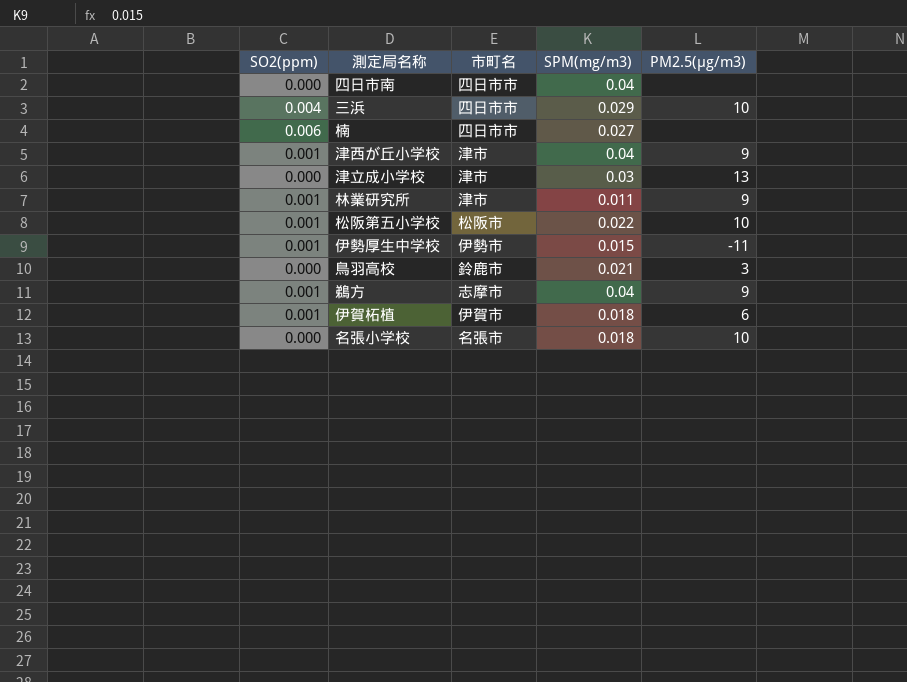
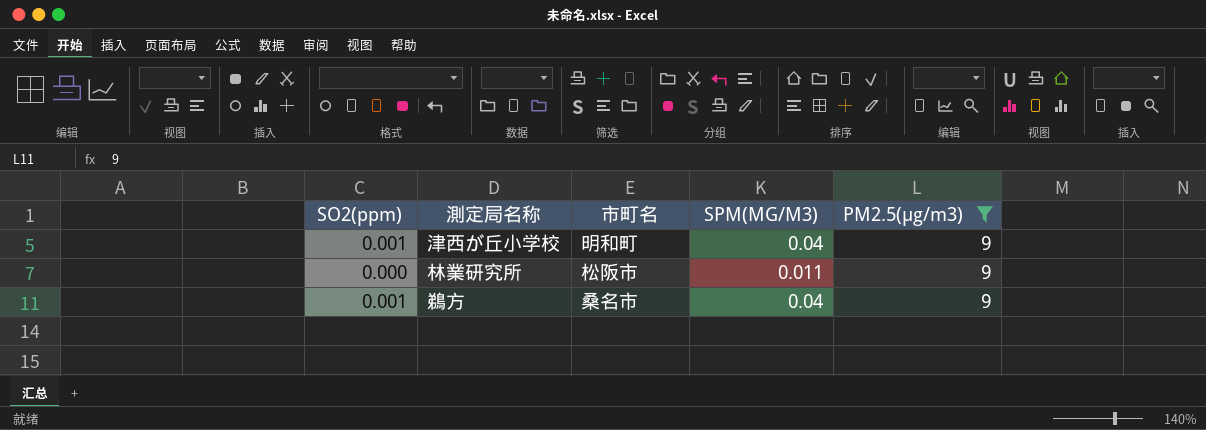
filter: none -> PM2.5(μg/m3) = 9
column name: SPM(mg/m3) -> SPM(MG/M3)
津西が丘小学校 | 市町名: 津市 -> 明和町
林業研究所 | SO2(ppm): 0.001 -> 0.000
林業研究所 | 市町名: 津市 -> 松阪市
鵜方 | 市町名: 志摩市 -> 桑名市

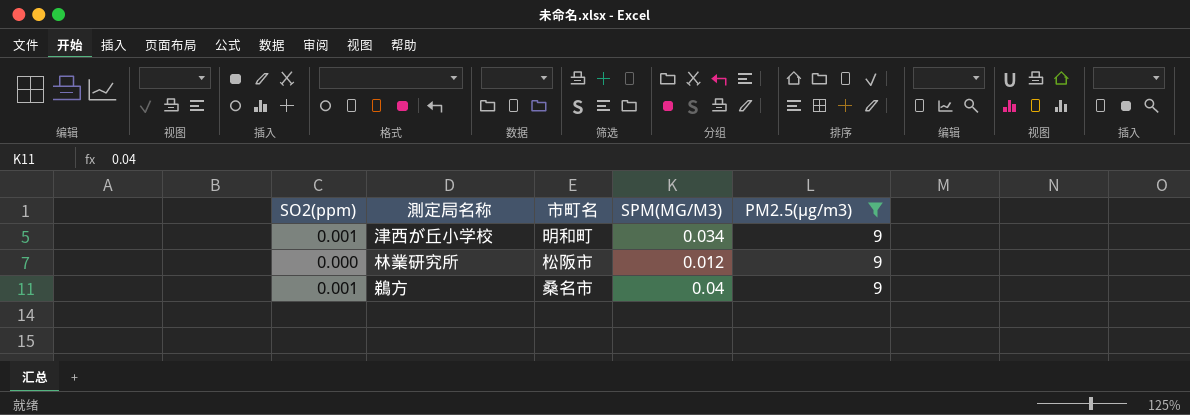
津西が丘小学校 | SPM(MG/M3): 0.04 -> 0.034
林業研究所 | SPM(MG/M3): 0.011 -> 0.012

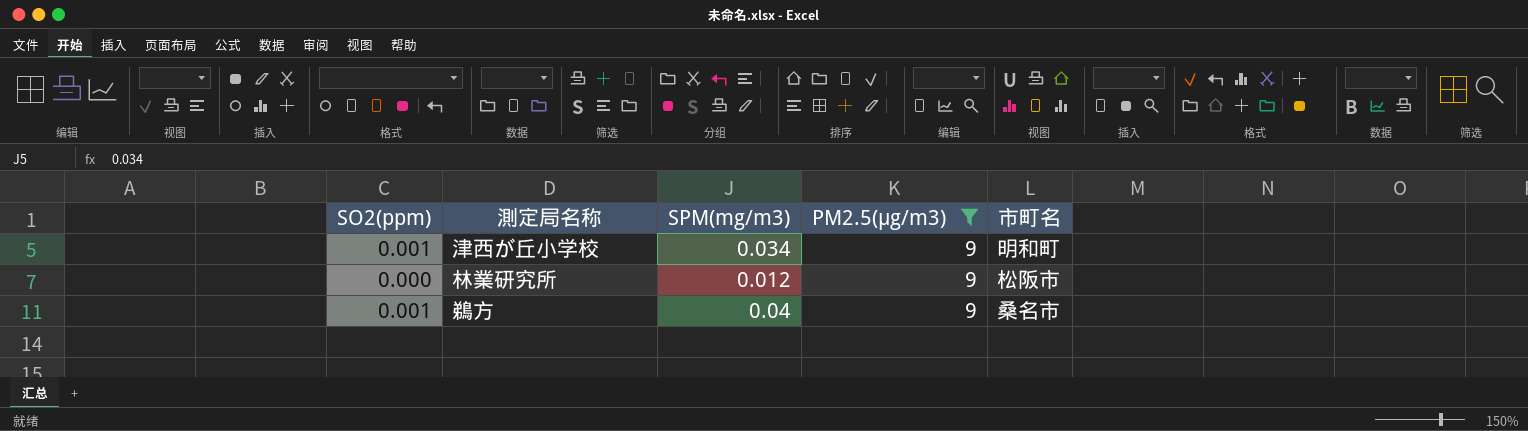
column name: SPM(MG/M3) -> SPM(mg/m3)
column 市町名 | position: 3 -> 5

